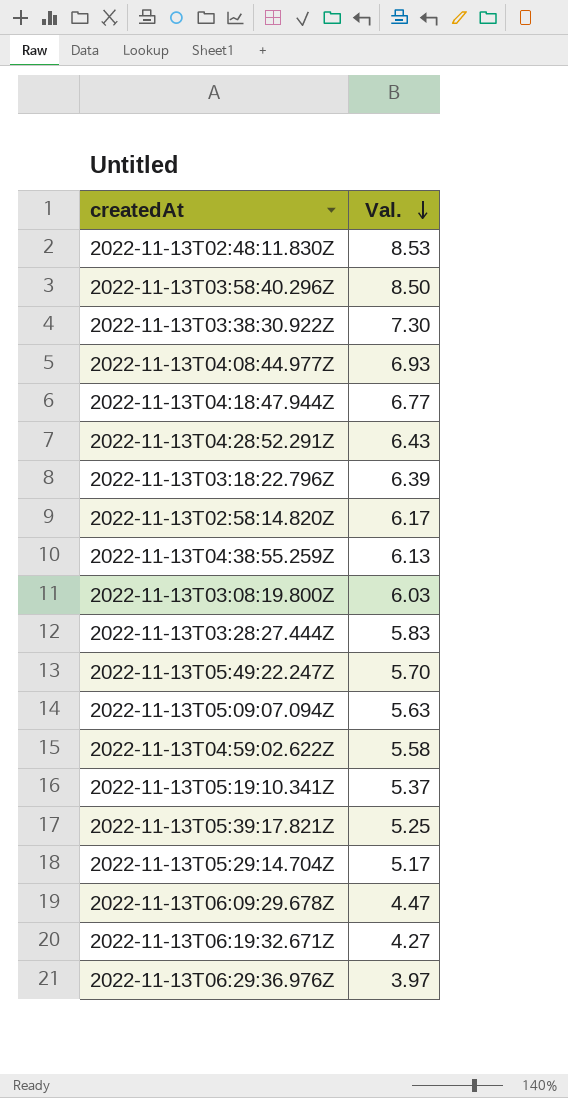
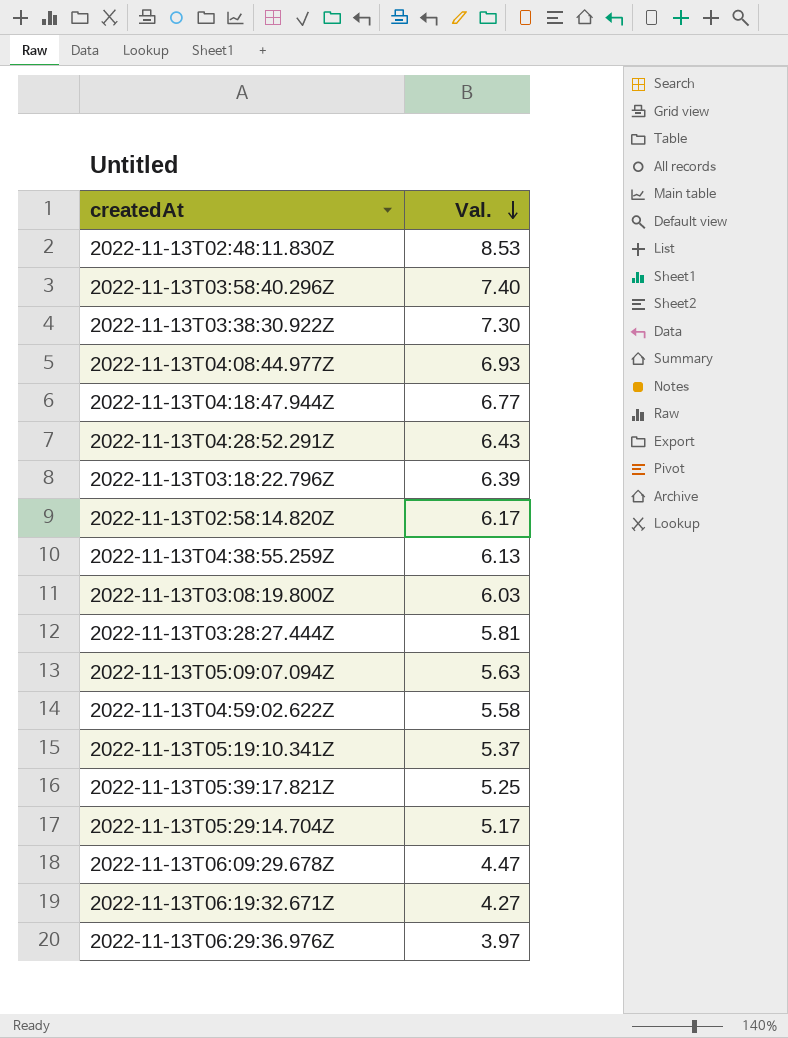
row 2022-11-13T05:49:22.247Z: 5.70 -> none
2022-11-13T03:58:40.296Z | Val.: 8.50 -> 7.40
2022-11-13T03:28:27.444Z | Val.: 5.83 -> 5.81

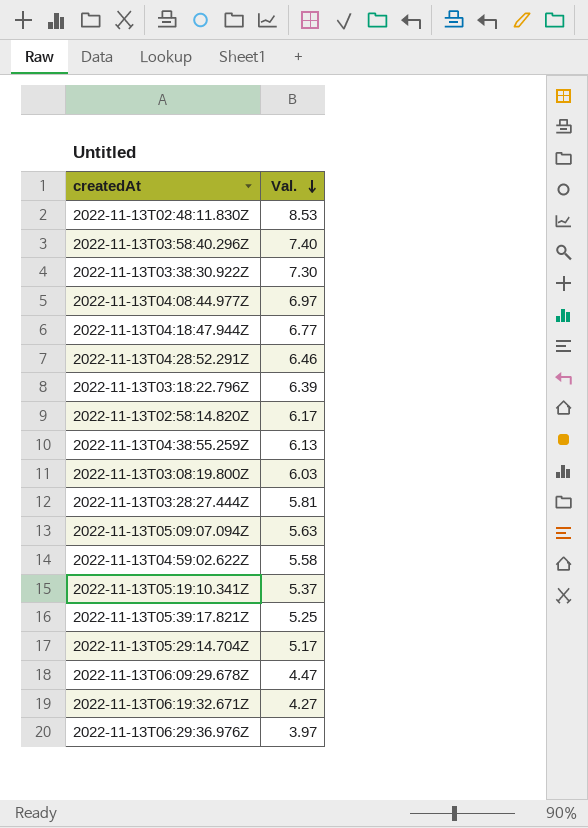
2022-11-13T04:08:44.977Z | Val.: 6.93 -> 6.97
2022-11-13T04:28:52.291Z | Val.: 6.43 -> 6.46

